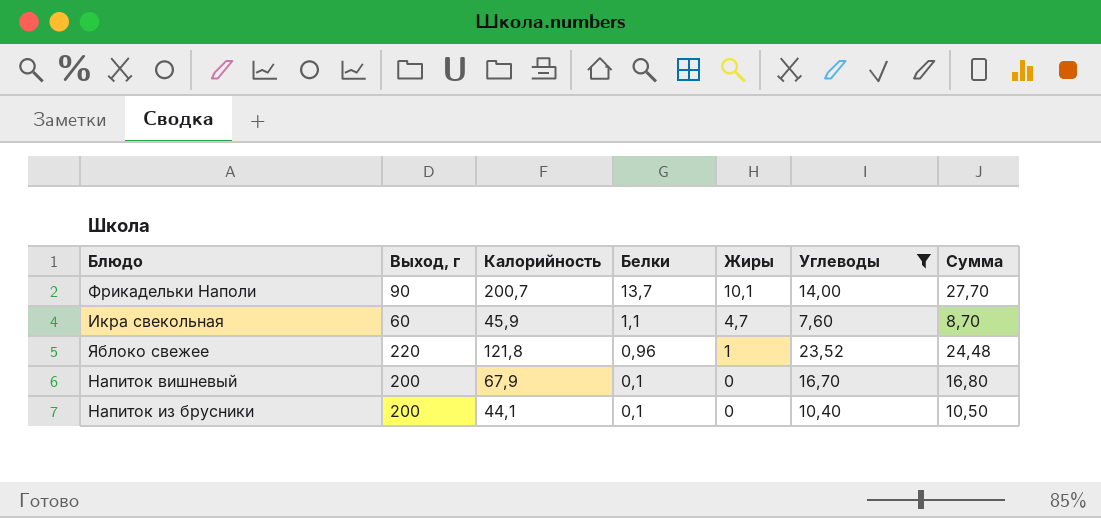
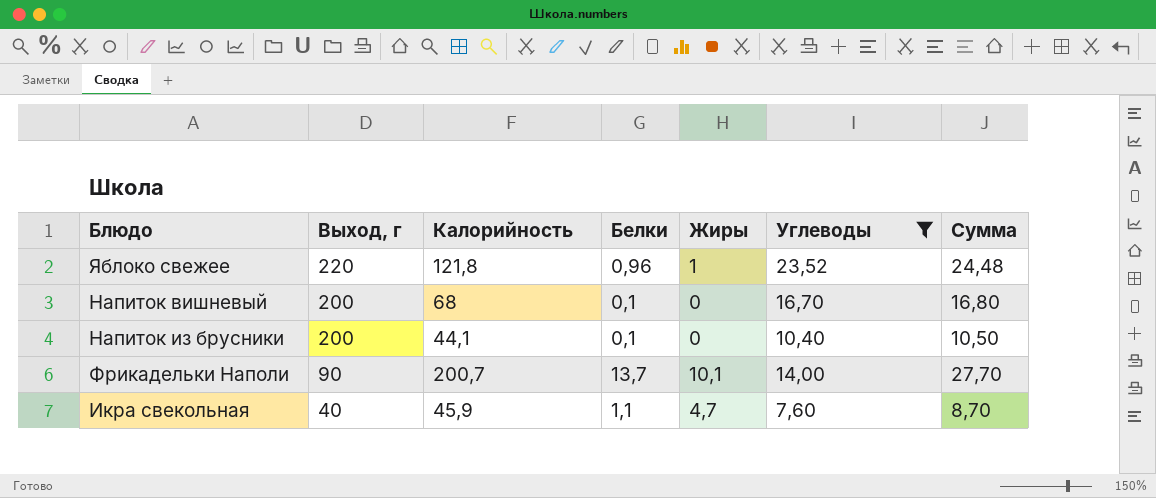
row order: Белки descending -> Выход, г descending
Напиток вишневый | Калорийность: 67,9 -> 68
Икра свекольная | Выход, г: 60 -> 40

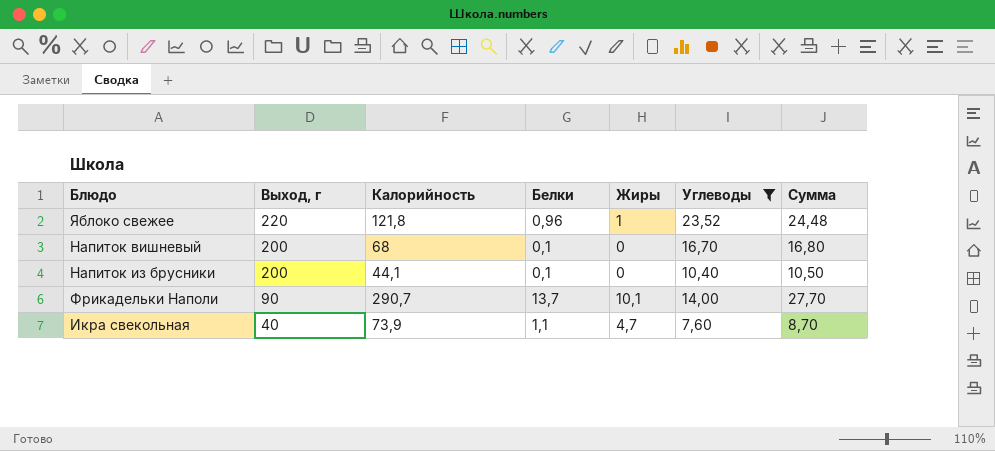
Фрикадельки Наполи | Калорийность: 200,7 -> 290,7
Икра свекольная | Калорийность: 45,9 -> 73,9

